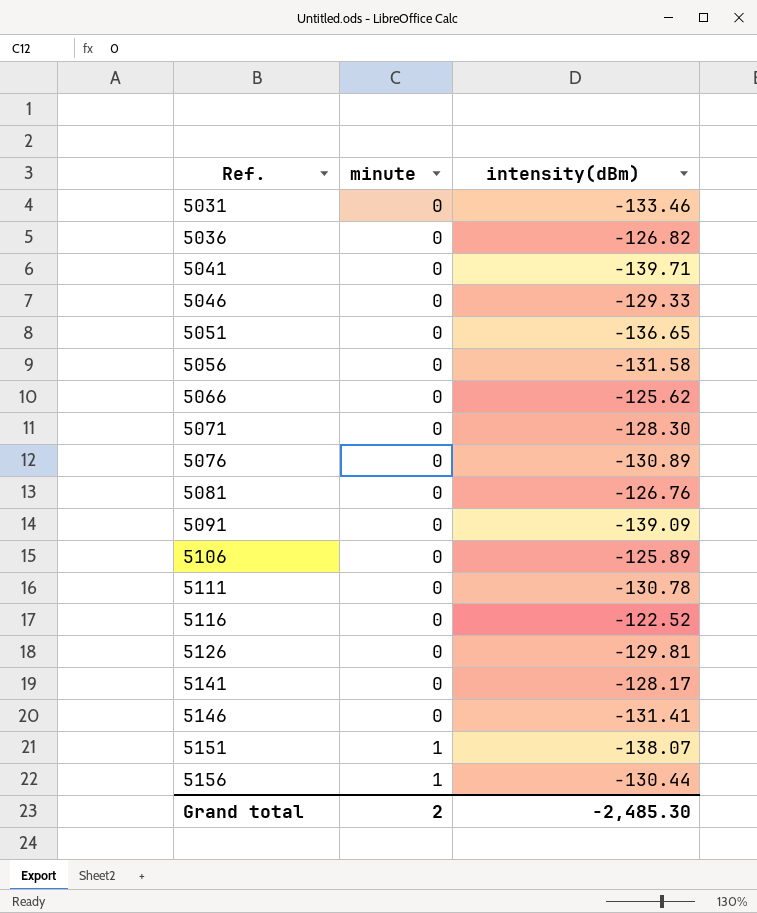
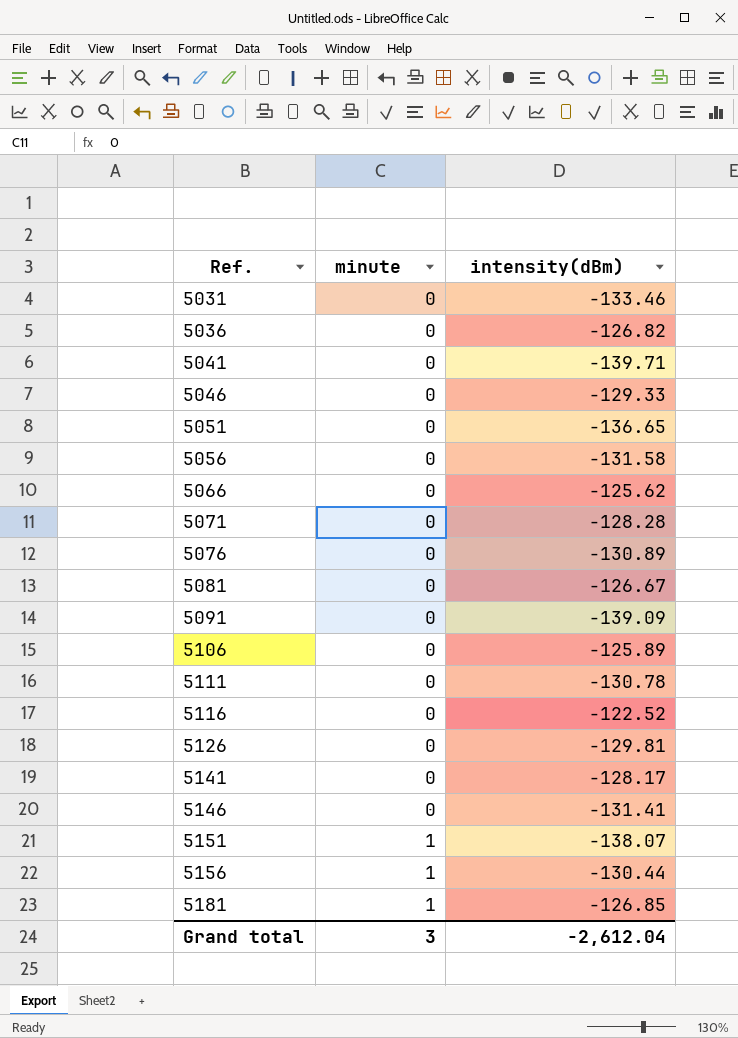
5071 | intensity(dBm): -128.30 -> -128.28
5081 | intensity(dBm): -126.76 -> -126.67
row 5181: none -> 1 | -126.85
Grand total | minute: 2 -> 3
Grand total | intensity(dBm): -2,485.30 -> -2,612.04

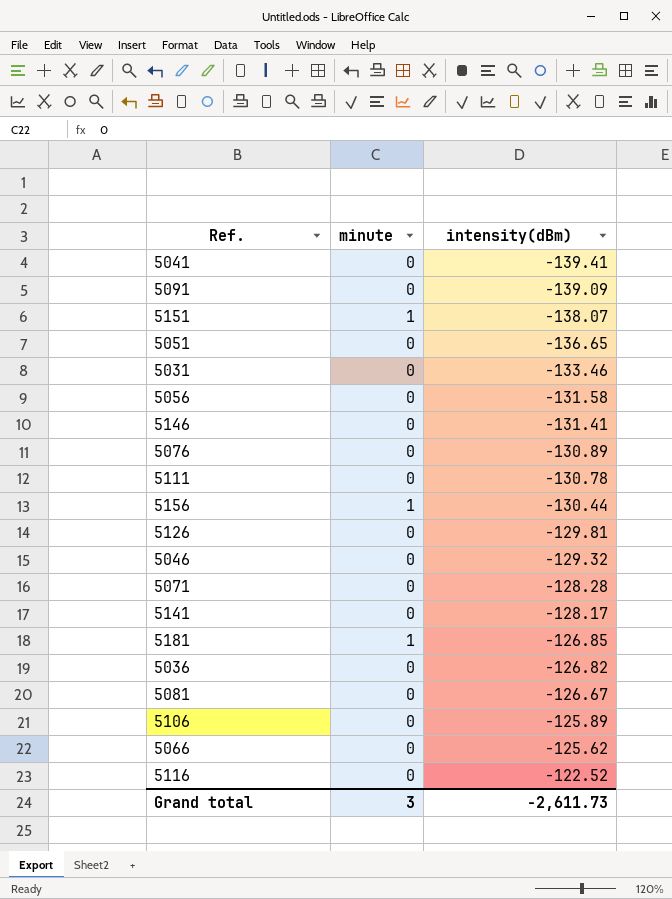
row order: Ref. ascending -> intensity(dBm) ascending
5041 | intensity(dBm): -139.71 -> -139.41
5046 | intensity(dBm): -129.33 -> -129.32
Grand total | intensity(dBm): -2,612.04 -> -2,611.73

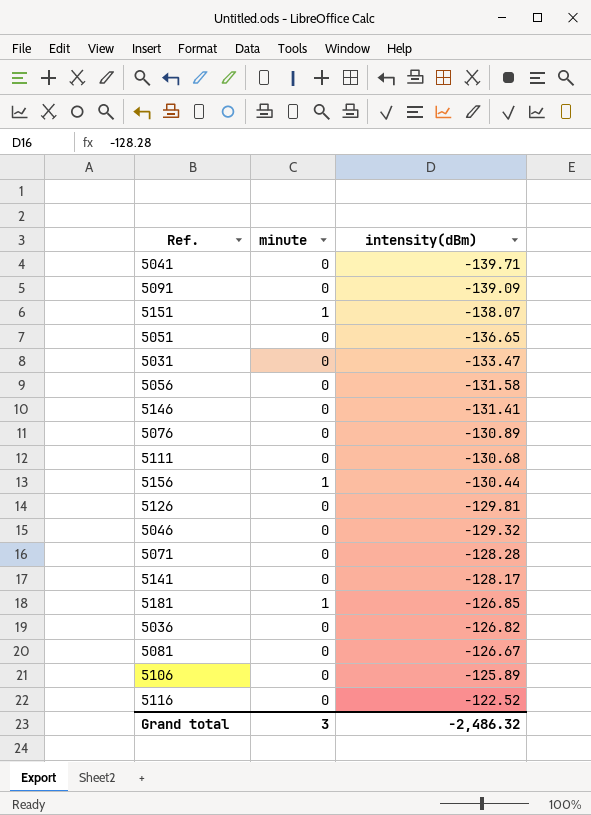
row 5066: 0 | -125.62 -> none
5041 | intensity(dBm): -139.41 -> -139.71
5031 | intensity(dBm): -133.46 -> -133.47
5111 | intensity(dBm): -130.78 -> -130.68
Grand total | intensity(dBm): -2,611.73 -> -2,486.32

